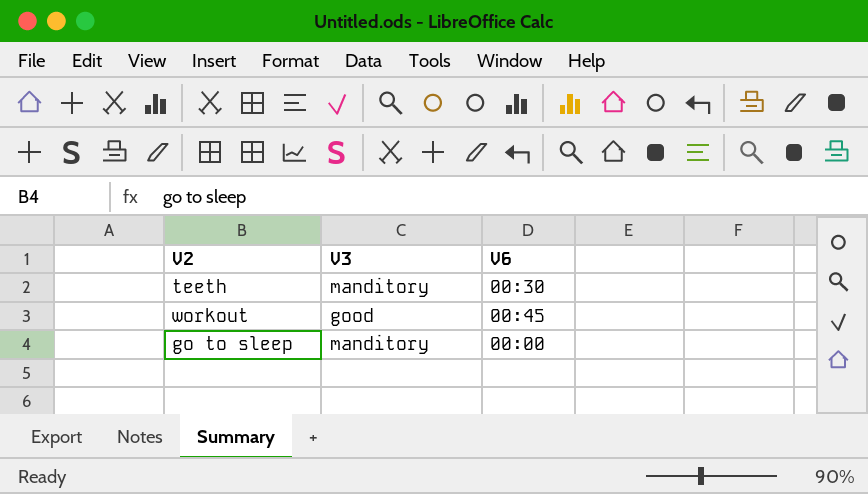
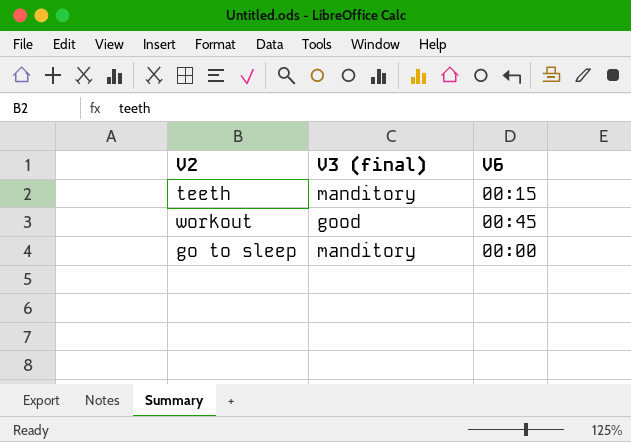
column name: V3 -> V3 (final)
teeth | V6: 00:30 -> 00:15

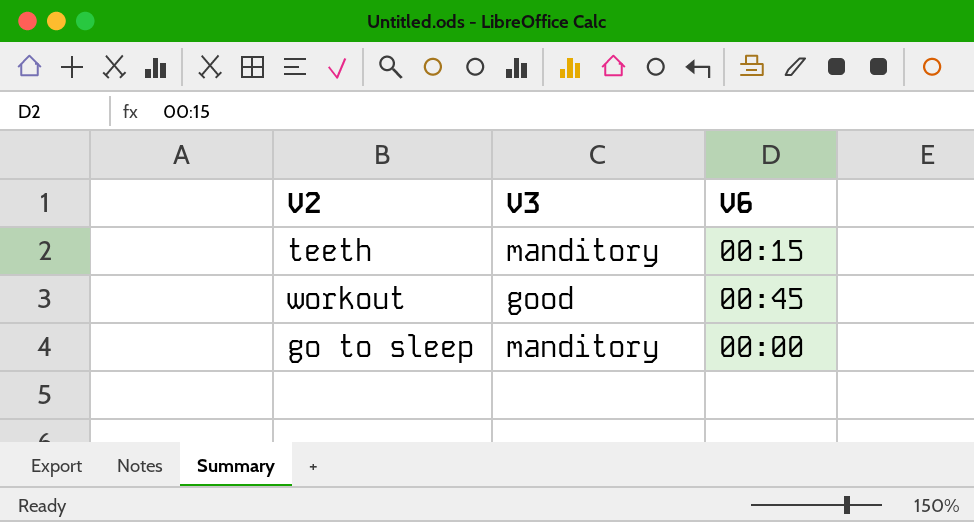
column name: V3 (final) -> V3

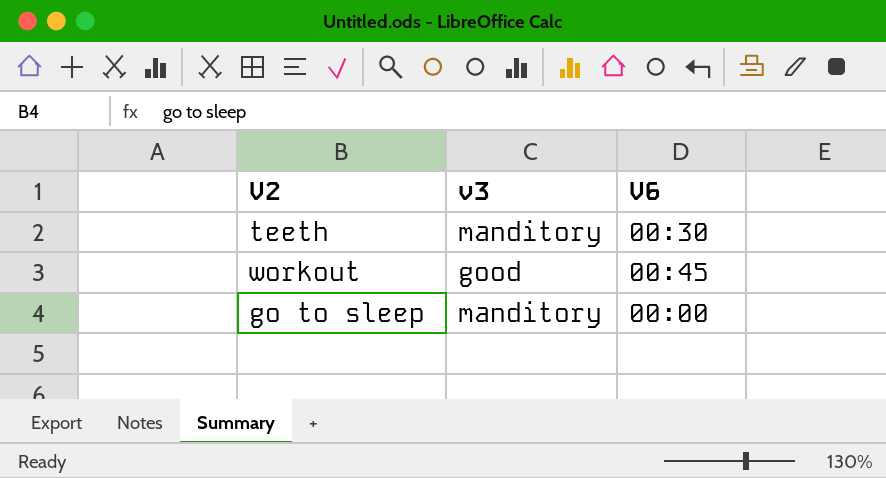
column name: V3 -> v3
teeth | V6: 00:15 -> 00:30

